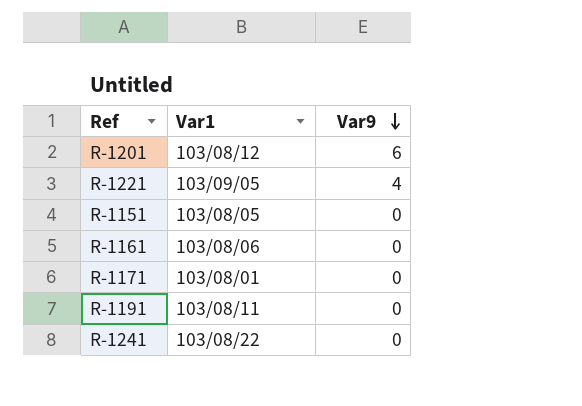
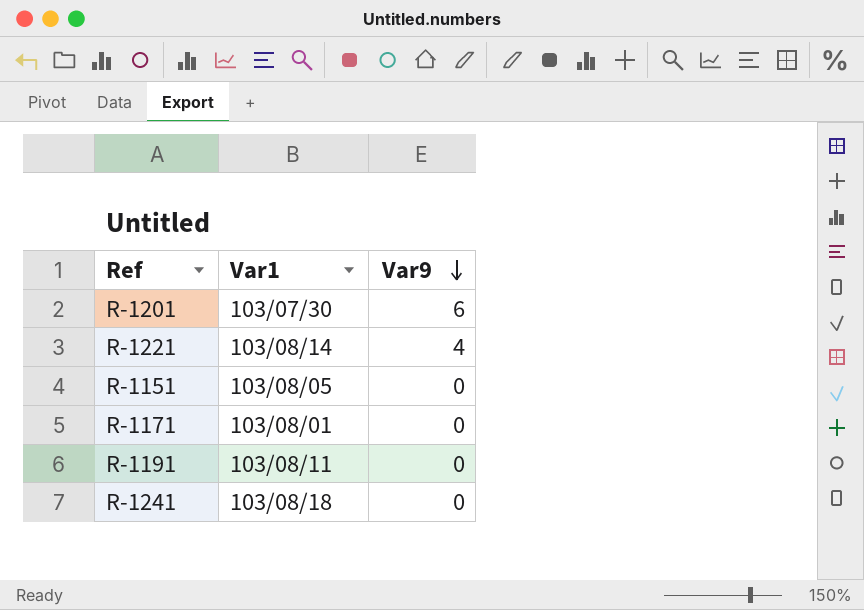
row R-1161: 103/08/06 | 0 -> none
R-1201 | Var1: 103/08/12 -> 103/07/30
R-1221 | Var1: 103/09/05 -> 103/08/14
R-1241 | Var1: 103/08/22 -> 103/08/18

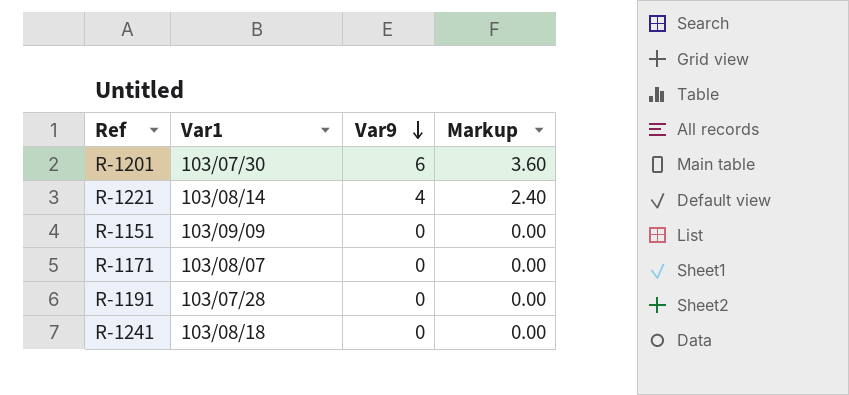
column Markup | formula: none -> [Var9] * 0.6
R-1151 | Var1: 103/08/05 -> 103/09/09
R-1171 | Var1: 103/08/01 -> 103/08/07
R-1191 | Var1: 103/08/11 -> 103/07/28

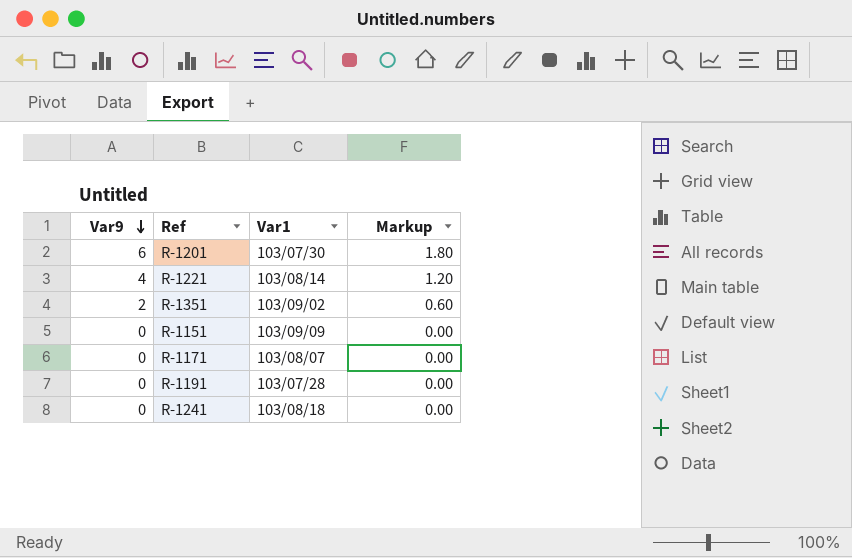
column Var9 | position: 3 -> 1
column Markup | formula: [Var9] * 0.6 -> [Var9] * 0.3
row R-1351: none -> 2 | 103/09/02 | 0.60

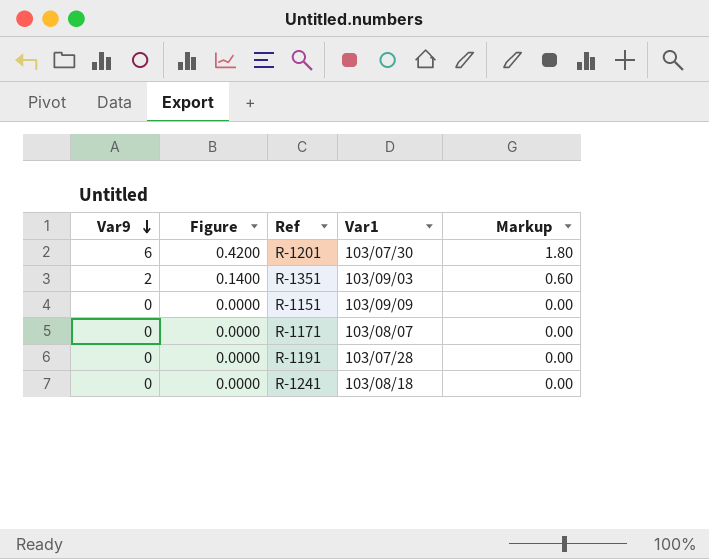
column Figure | formula: none -> [Var9] * 0.07
row R-1221: 4 | 103/08/14 | 1.20 -> none
R-1351 | Var1: 103/09/02 -> 103/09/03

